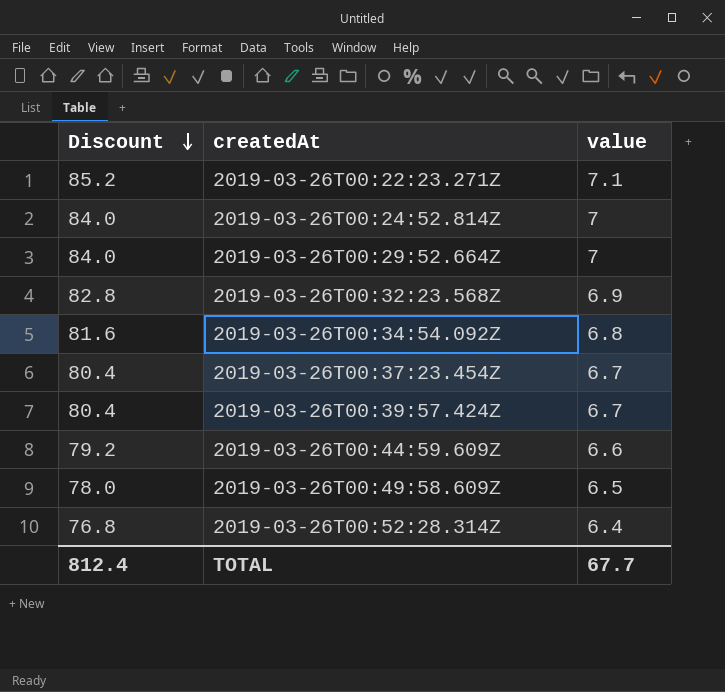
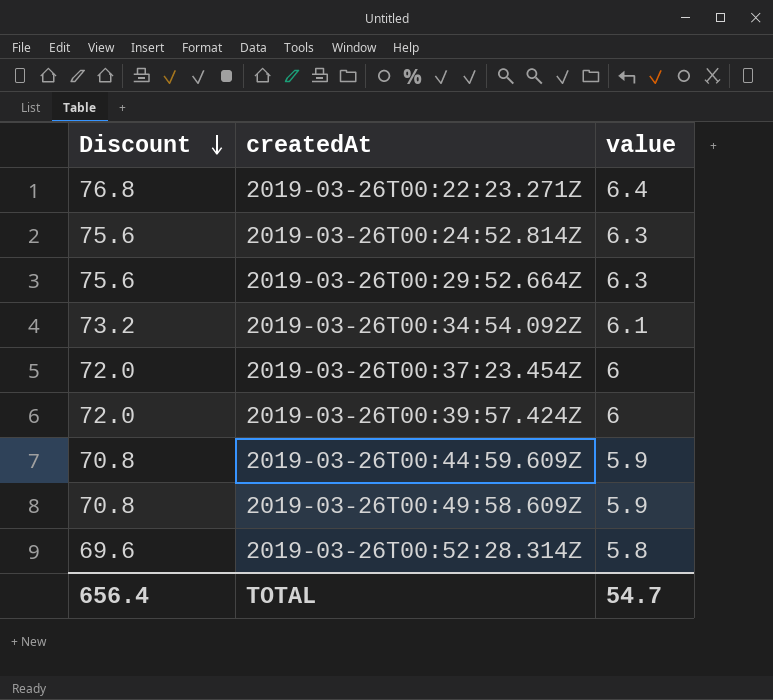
row 2019-03-26T00:32:23.568Z: 82.8 | 6.9 -> none
2019-03-26T00:22:23.271Z | Discount: 85.2 -> 76.8
2019-03-26T00:22:23.271Z | value: 7.1 -> 6.4
2019-03-26T00:24:52.814Z | Discount: 84.0 -> 75.6
2019-03-26T00:24:52.814Z | value: 7 -> 6.3
2019-03-26T00:29:52.664Z | Discount: 84.0 -> 75.6
2019-03-26T00:29:52.664Z | value: 7 -> 6.3
2019-03-26T00:34:54.092Z | Discount: 81.6 -> 73.2
2019-03-26T00:34:54.092Z | value: 6.8 -> 6.1
2019-03-26T00:37:23.454Z | Discount: 80.4 -> 72.0
2019-03-26T00:37:23.454Z | value: 6.7 -> 6
2019-03-26T00:39:57.424Z | Discount: 80.4 -> 72.0
2019-03-26T00:39:57.424Z | value: 6.7 -> 6
2019-03-26T00:44:59.609Z | Discount: 79.2 -> 70.8
2019-03-26T00:44:59.609Z | value: 6.6 -> 5.9
2019-03-26T00:49:58.609Z | Discount: 78.0 -> 70.8
2019-03-26T00:49:58.609Z | value: 6.5 -> 5.9
2019-03-26T00:52:28.314Z | Discount: 76.8 -> 69.6
2019-03-26T00:52:28.314Z | value: 6.4 -> 5.8
TOTAL | Discount: 812.4 -> 656.4
TOTAL | value: 67.7 -> 54.7

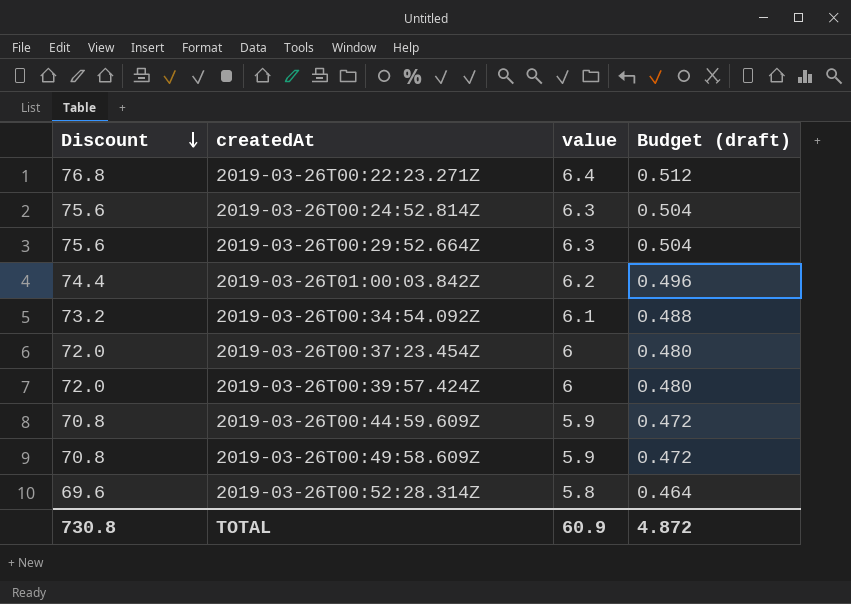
column Budget (draft) | formula: none -> [value] * 0.08
row 2019-03-26T01:00:03.842Z: none -> 74.4 | 6.2 | 0.496
TOTAL | Discount: 656.4 -> 730.8
TOTAL | value: 54.7 -> 60.9

